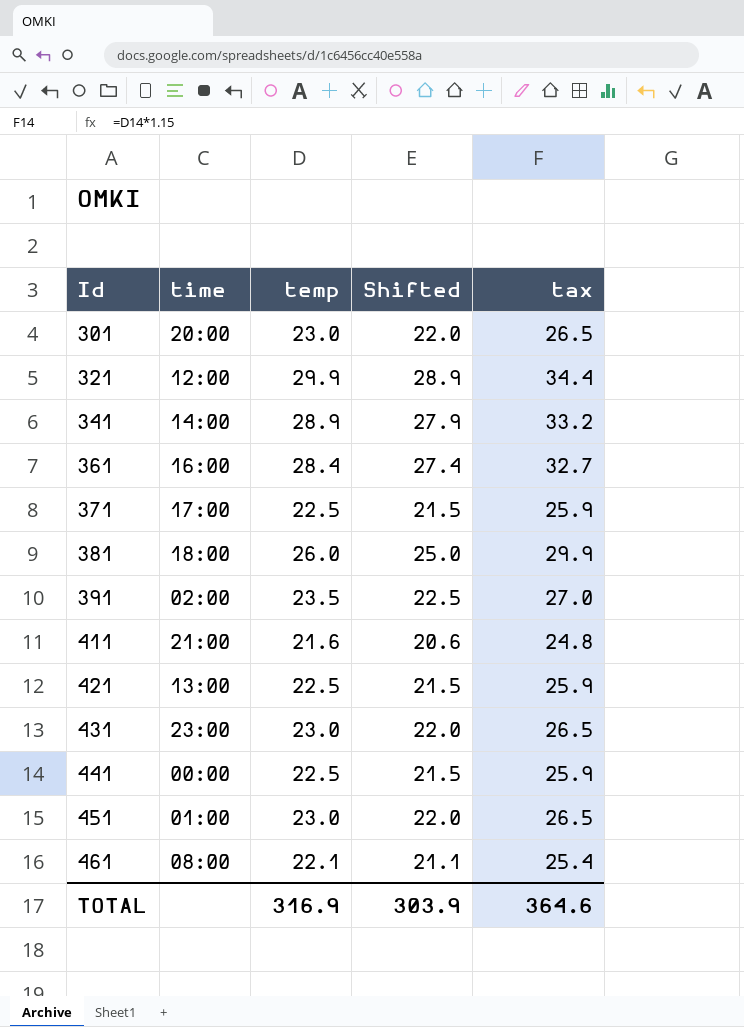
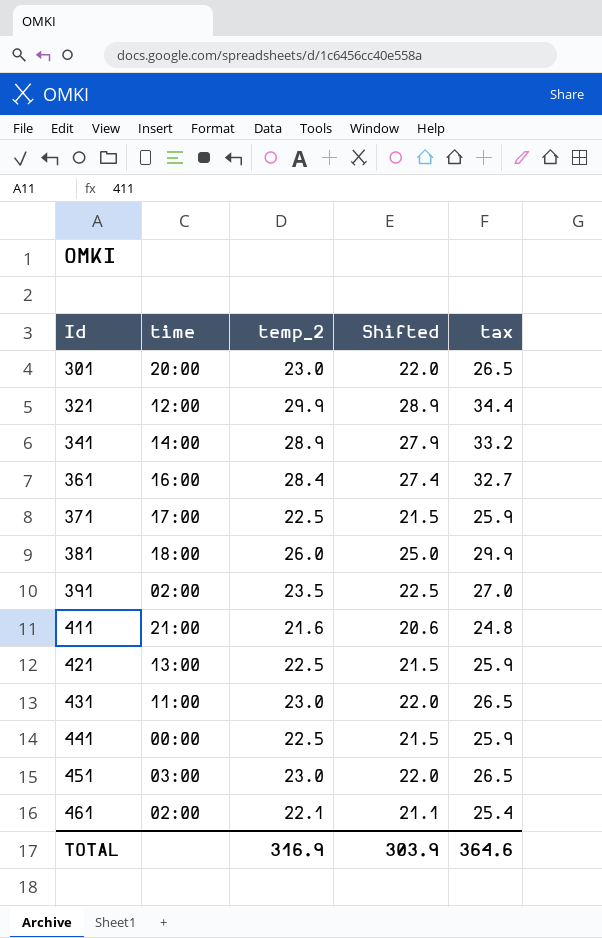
column name: temp -> temp_2
431 | time: 23:00 -> 11:00
451 | time: 01:00 -> 03:00
461 | time: 08:00 -> 02:00

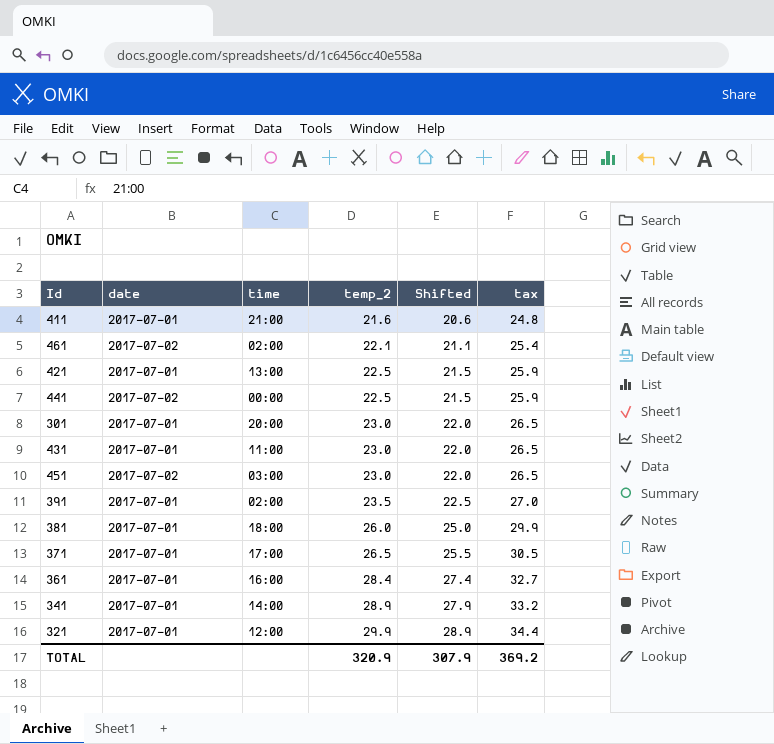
row order: Id ascending -> temp_2 ascending
column date | position: none -> 2
371 | temp_2: 22.5 -> 26.5
371 | Shifted: 21.5 -> 25.5
371 | tax: 25.9 -> 30.5
TOTAL | temp_2: 316.9 -> 320.9
TOTAL | Shifted: 303.9 -> 307.9
TOTAL | tax: 364.6 -> 369.2

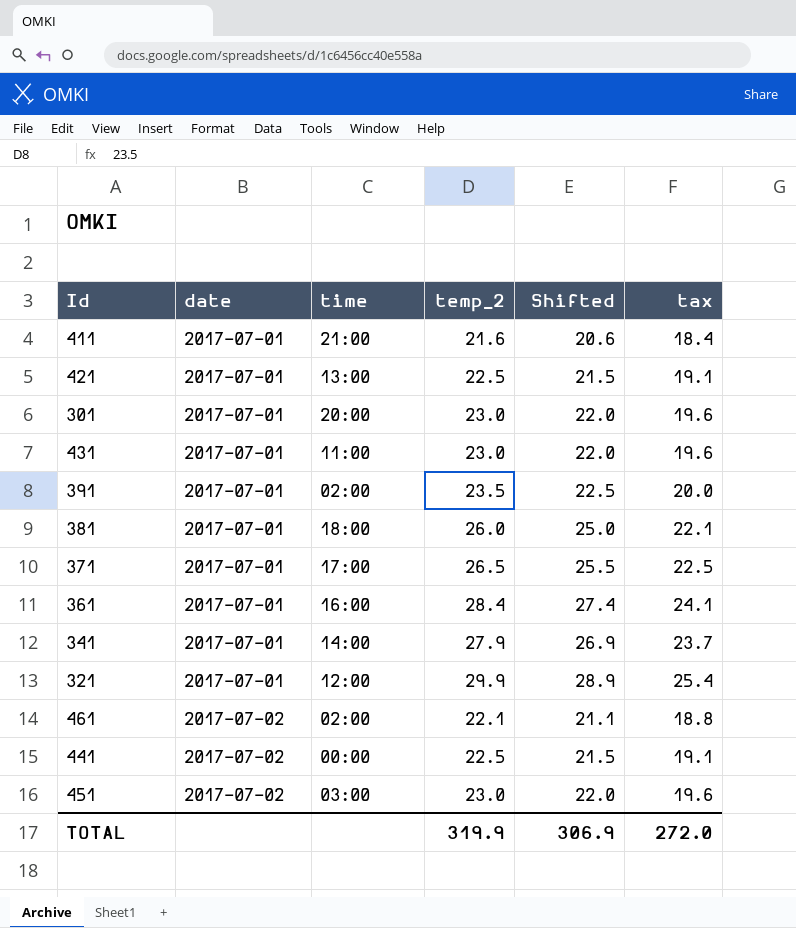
row order: temp_2 ascending -> date ascending
column tax | formula: [temp_2] * 1.15 -> [temp_2] * 0.85
341 | temp_2: 28.9 -> 27.9
341 | Shifted: 27.9 -> 26.9
TOTAL | temp_2: 320.9 -> 319.9
TOTAL | Shifted: 307.9 -> 306.9
TOTAL | tax: 369.2 -> 272.0

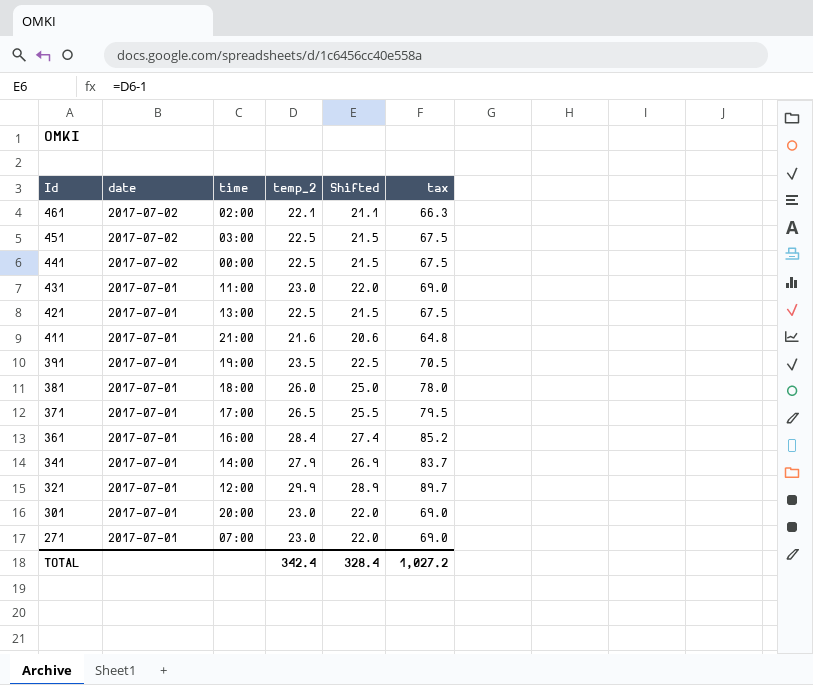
row order: date ascending -> Id descending
column tax | formula: [temp_2] * 0.85 -> [temp_2] * 3
451 | temp_2: 23.0 -> 22.5
451 | Shifted: 22.0 -> 21.5
391 | time: 02:00 -> 19:00
row 271: none -> 2017-07-01 | 07:00 | 23.0 | 22.0 | 69.0
TOTAL | temp_2: 319.9 -> 342.4
TOTAL | Shifted: 306.9 -> 328.4
TOTAL | tax: 272.0 -> 1,027.2

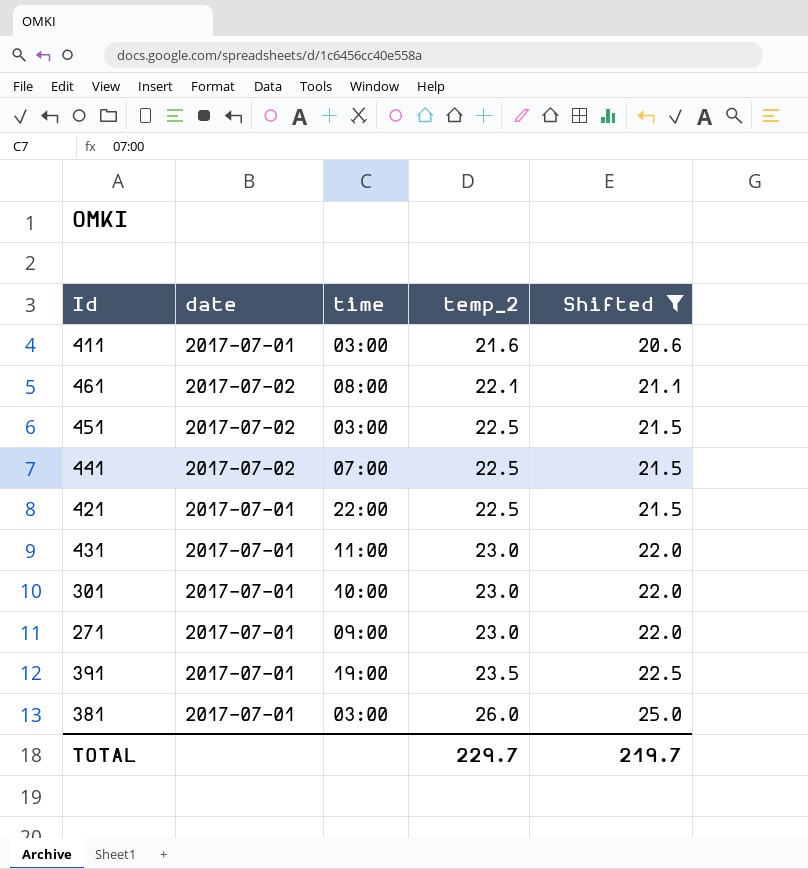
filter: none -> Shifted <= 25.0
row order: Id descending -> temp_2 ascending
column tax | formula: [temp_2] * 3 -> none
411 | time: 21:00 -> 03:00
461 | time: 02:00 -> 08:00
441 | time: 00:00 -> 07:00
421 | time: 13:00 -> 22:00
301 | time: 20:00 -> 10:00
271 | time: 07:00 -> 09:00
381 | time: 18:00 -> 03:00
TOTAL | temp_2: 342.4 -> 229.7
TOTAL | Shifted: 328.4 -> 219.7

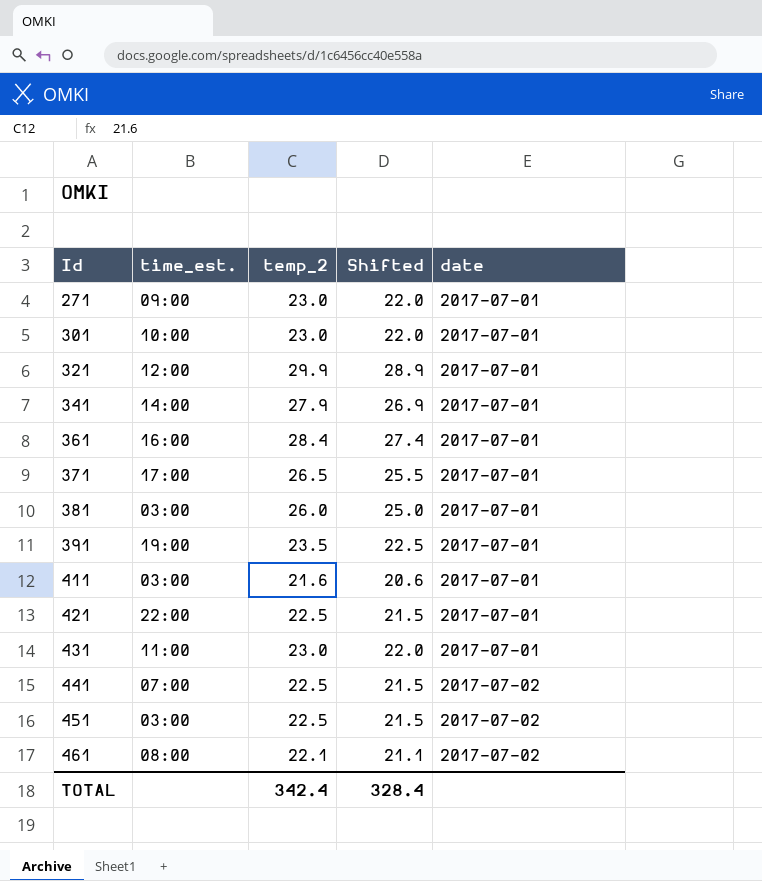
filter: Shifted <= 25.0 -> none
row order: temp_2 ascending -> Id ascending
column name: time -> time_est.
column date | position: 2 -> 5
TOTAL | temp_2: 229.7 -> 342.4
TOTAL | Shifted: 219.7 -> 328.4

